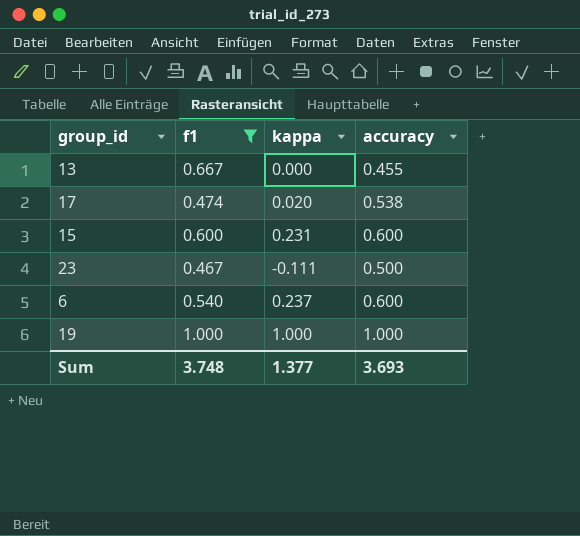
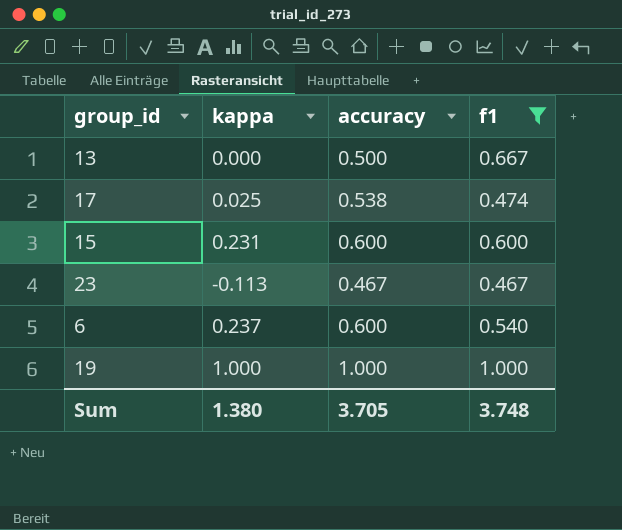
column f1 | position: 2 -> 4
13 | accuracy: 0.455 -> 0.500
17 | kappa: 0.020 -> 0.025
23 | kappa: -0.111 -> -0.113
23 | accuracy: 0.500 -> 0.467
Sum | kappa: 1.377 -> 1.380
Sum | accuracy: 3.693 -> 3.705

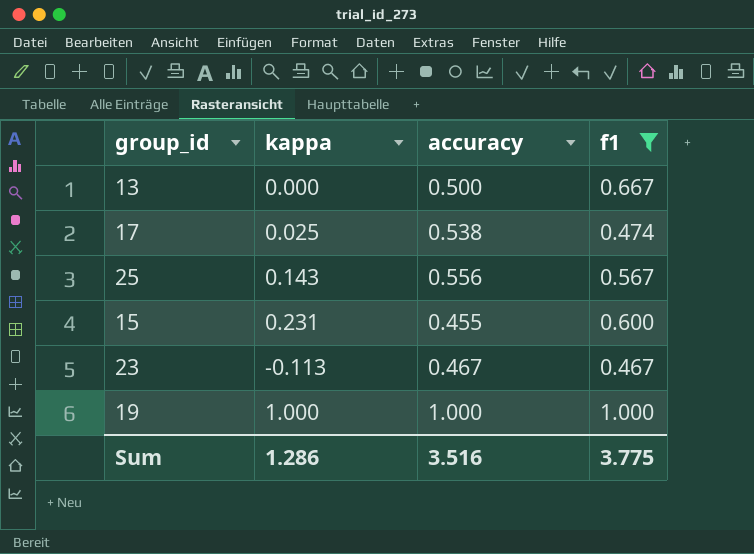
row 6: 0.237 | 0.600 | 0.540 -> none
row 25: none -> 0.143 | 0.556 | 0.567
15 | accuracy: 0.600 -> 0.455
Sum | kappa: 1.380 -> 1.286
Sum | accuracy: 3.705 -> 3.516
Sum | f1: 3.748 -> 3.775

